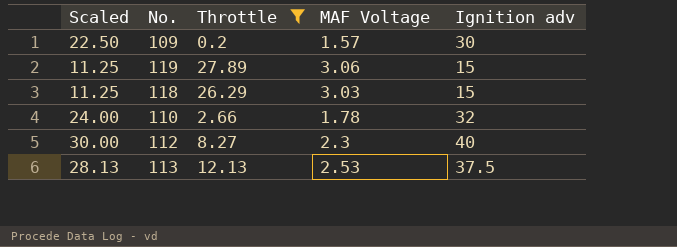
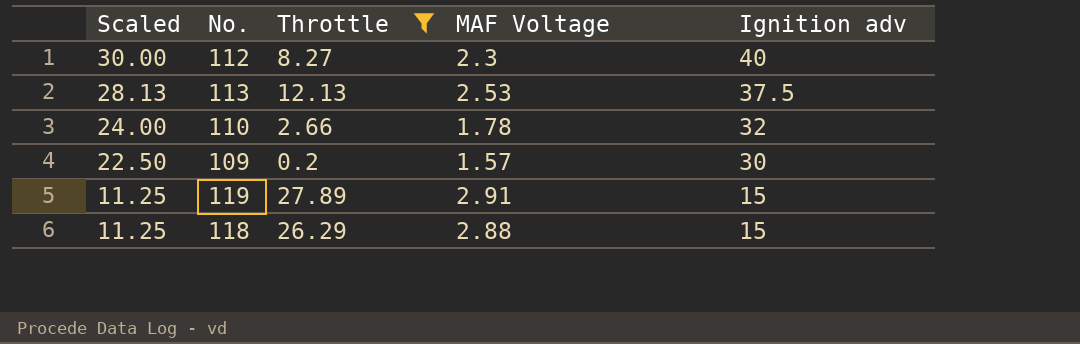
row order: none -> Scaled descending
119 | MAF Voltage: 3.06 -> 2.91
118 | MAF Voltage: 3.03 -> 2.88

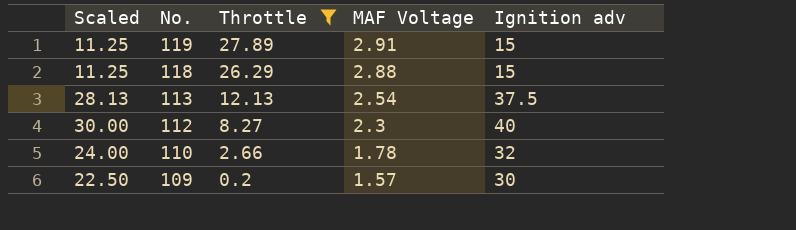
row order: Scaled descending -> No. descending
113 | MAF Voltage: 2.53 -> 2.54

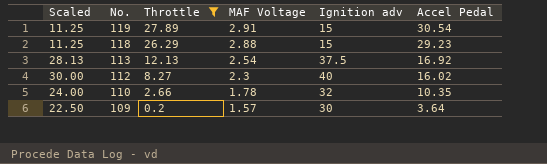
column Accel Pedal | position: none -> 6

